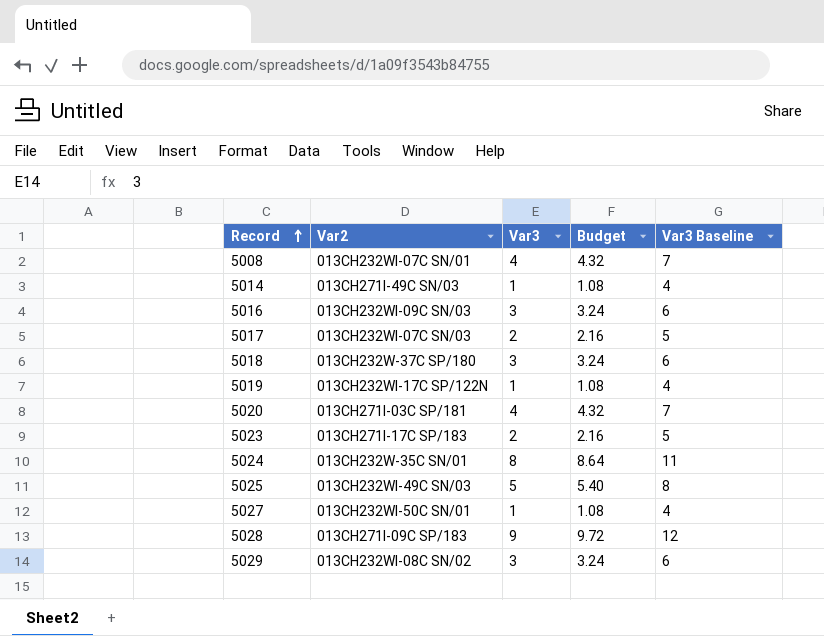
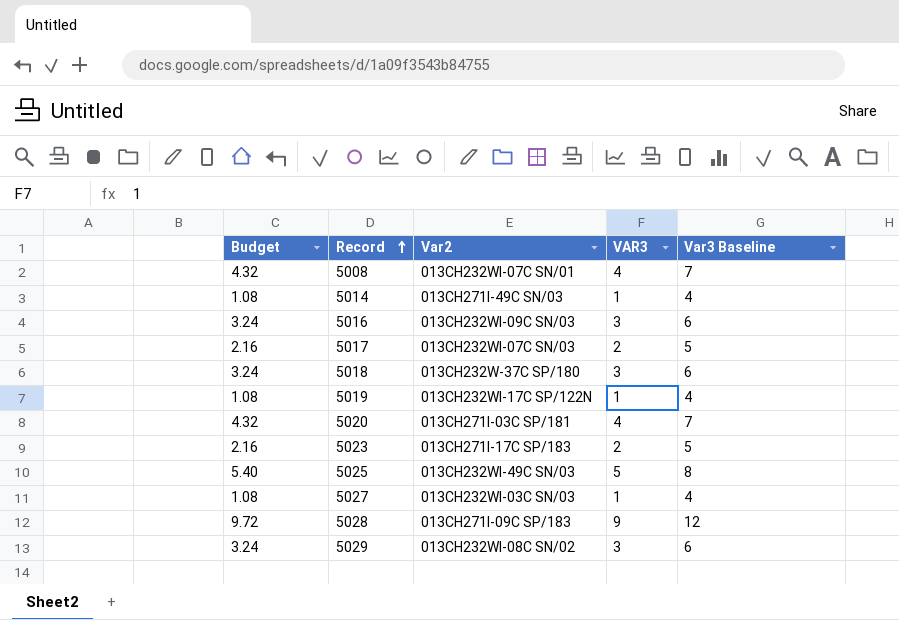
column Budget | position: 4 -> 1
column name: Var3 -> VAR3
row 5024: 013CH232W-35C SN/01 | 8 | 8.64 | 11 -> none
5027 | Var2: 013CH232WI-50C SN/01 -> 013CH232WI-03C SN/03

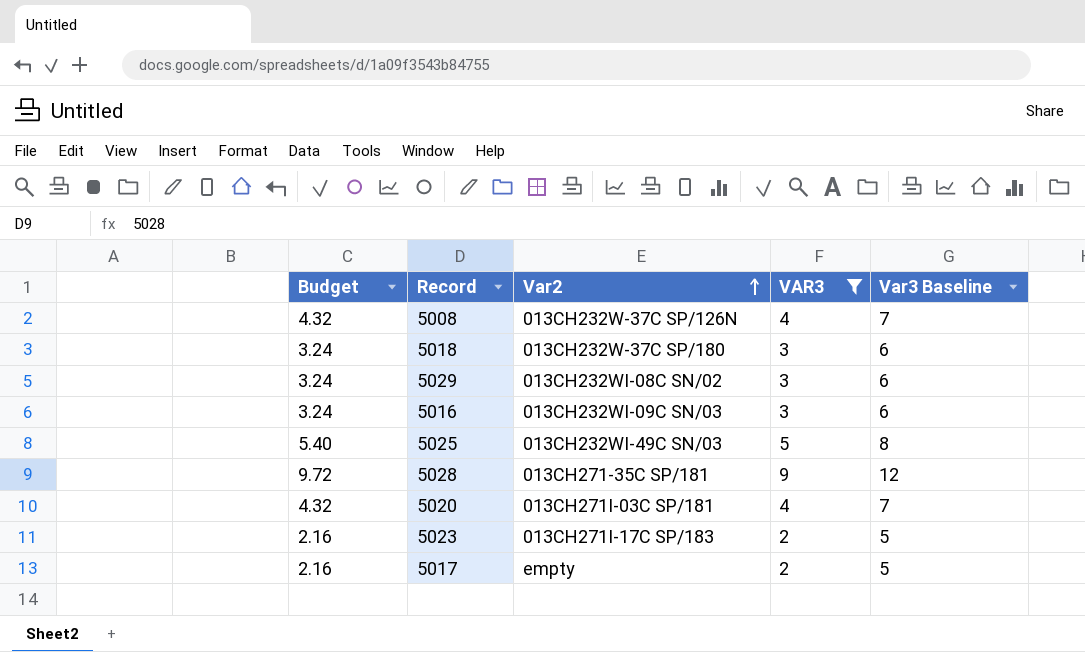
filter: none -> VAR3 != 1
row order: Record ascending -> Var2 ascending
5008 | Var2: 013CH232WI-07C SN/01 -> 013CH232W-37C SP/126N
5028 | Var2: 013CH271I-09C SP/183 -> 013CH271-35C SP/181
5017 | Var2: 013CH232WI-07C SN/03 -> empty

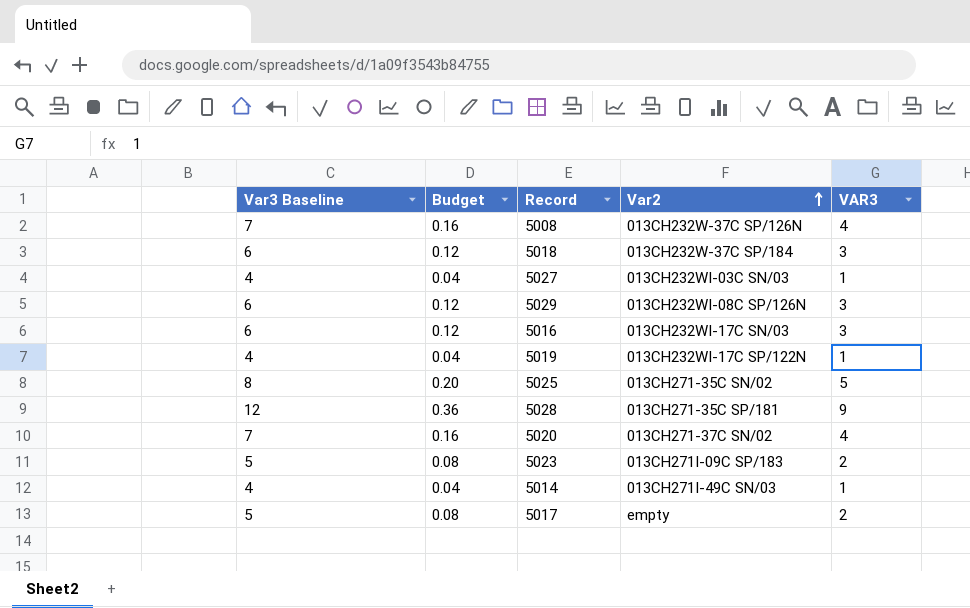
filter: VAR3 != 1 -> none
column Var3 Baseline | position: 5 -> 1
column Budget | formula: [VAR3] * 1.08 -> [VAR3] * 0.04
5018 | Var2: 013CH232W-37C SP/180 -> 013CH232W-37C SP/184
5029 | Var2: 013CH232WI-08C SN/02 -> 013CH232WI-08C SP/126N
5016 | Var2: 013CH232WI-09C SN/03 -> 013CH232WI-17C SN/03
5025 | Var2: 013CH232WI-49C SN/03 -> 013CH271-35C SN/02
5020 | Var2: 013CH271I-03C SP/181 -> 013CH271-37C SN/02
5023 | Var2: 013CH271I-17C SP/183 -> 013CH271I-09C SP/183

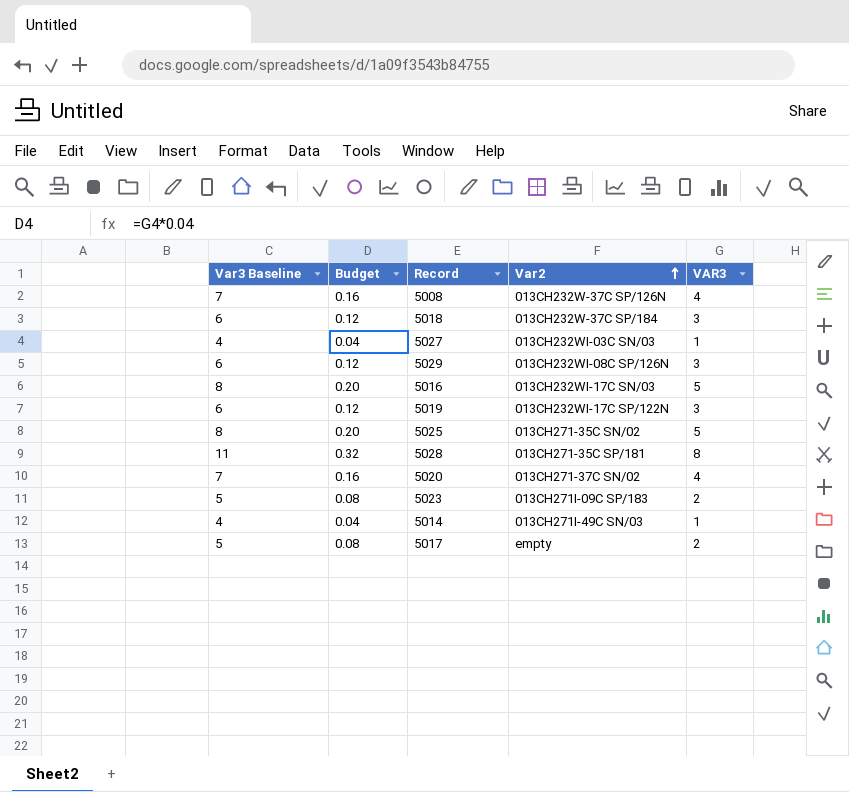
5016 | Var3 Baseline: 6 -> 8
5016 | Budget: 0.12 -> 0.20
5016 | VAR3: 3 -> 5
5019 | Var3 Baseline: 4 -> 6
5019 | Budget: 0.04 -> 0.12
5019 | VAR3: 1 -> 3
5028 | Var3 Baseline: 12 -> 11
5028 | Budget: 0.36 -> 0.32
5028 | VAR3: 9 -> 8

